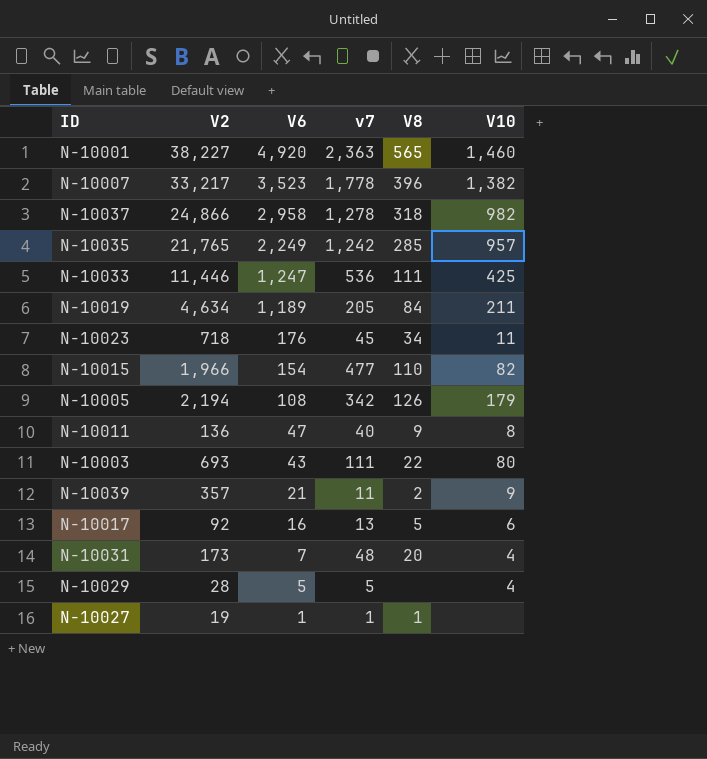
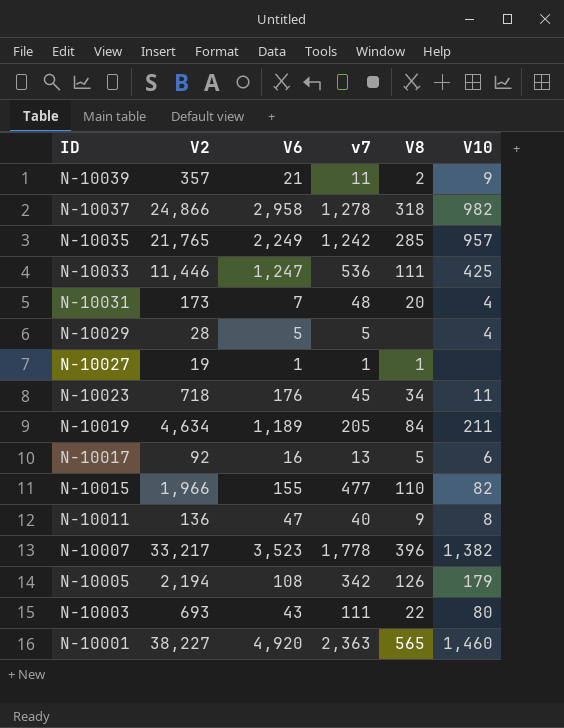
row order: V6 descending -> ID descending
N-10015 | V6: 154 -> 155

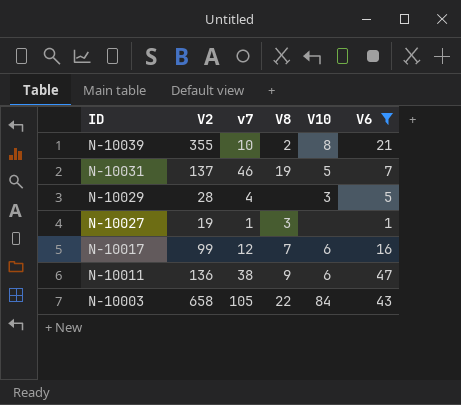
filter: none -> V6 <= 47
column V6 | position: 3 -> 6
N-10039 | V2: 357 -> 355
N-10039 | v7: 11 -> 10
N-10039 | V10: 9 -> 8
N-10031 | V2: 173 -> 137
N-10031 | v7: 48 -> 46
N-10031 | V8: 20 -> 19
N-10031 | V10: 4 -> 5
N-10029 | v7: 5 -> 4
N-10029 | V10: 4 -> 3
N-10027 | V8: 1 -> 3
N-10017 | V2: 92 -> 99
N-10017 | v7: 13 -> 12
N-10017 | V8: 5 -> 7
N-10011 | v7: 40 -> 38
N-10011 | V10: 8 -> 6
N-10003 | V2: 693 -> 658
N-10003 | v7: 111 -> 105
N-10003 | V10: 80 -> 84

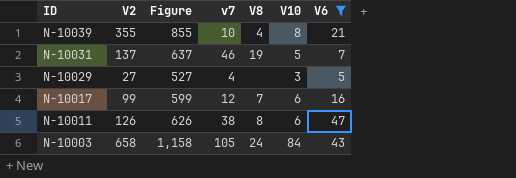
column Figure | formula: none -> [V2] + 500
row N-10027: 19 | 1 | 3 | none | 1 -> none
N-10039 | V8: 2 -> 4
N-10029 | V2: 28 -> 27
N-10011 | V2: 136 -> 126
N-10011 | V8: 9 -> 8
N-10003 | V8: 22 -> 24

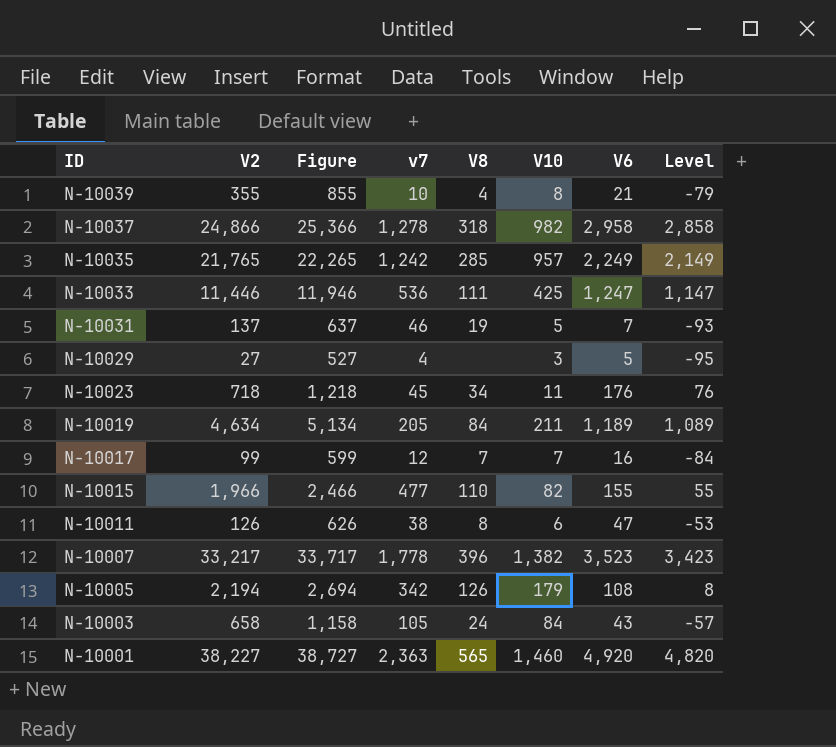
filter: V6 <= 47 -> none
column Level | formula: none -> [V6] - 100
N-10017 | V10: 6 -> 7

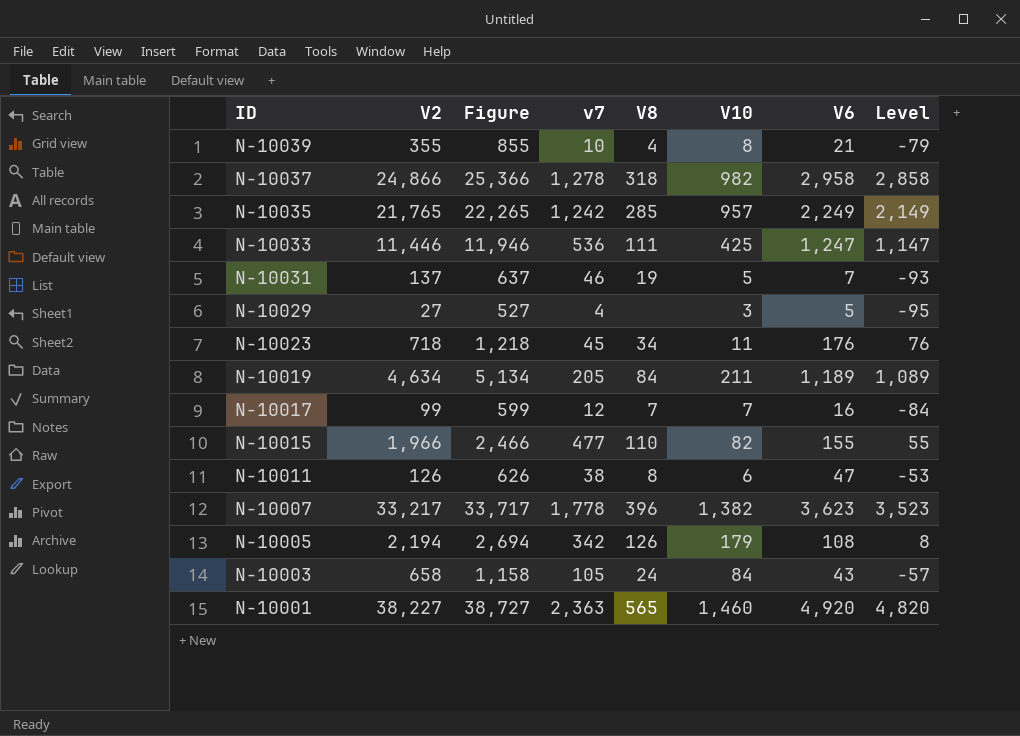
N-10007 | V6: 3,523 -> 3,623
N-10007 | Level: 3,423 -> 3,523

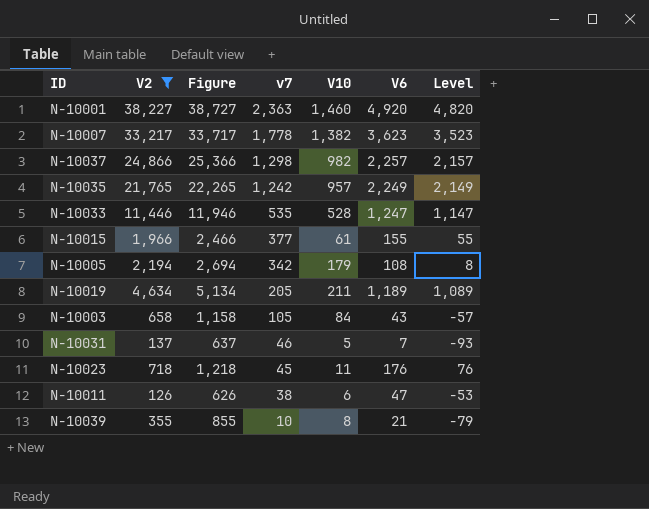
filter: none -> V2 >= 126
row order: ID descending -> v7 descending
column V8 | position: 5 -> none
N-10037 | v7: 1,278 -> 1,298
N-10037 | V6: 2,958 -> 2,257
N-10037 | Level: 2,858 -> 2,157
N-10033 | v7: 536 -> 535
N-10033 | V10: 425 -> 528
N-10015 | v7: 477 -> 377
N-10015 | V10: 82 -> 61

